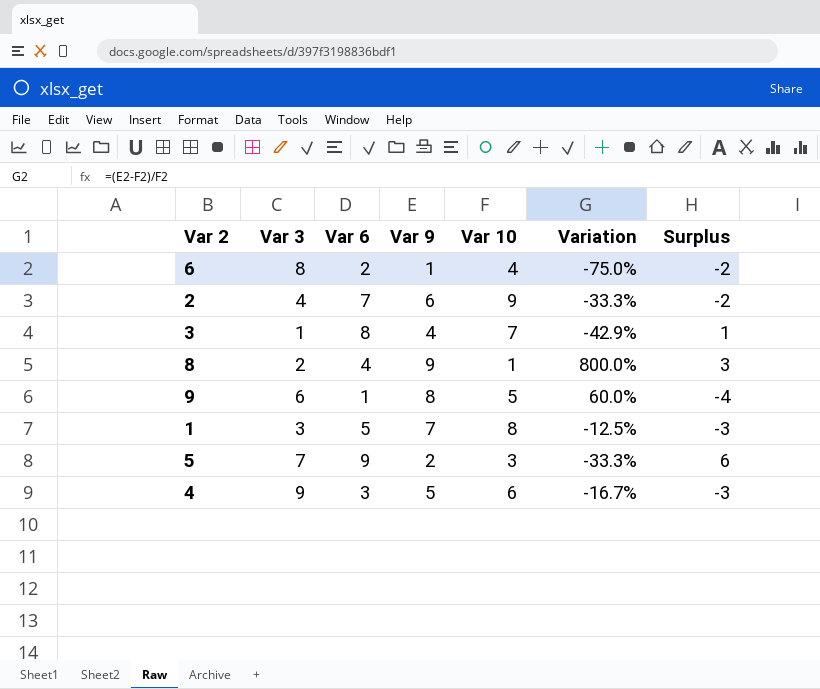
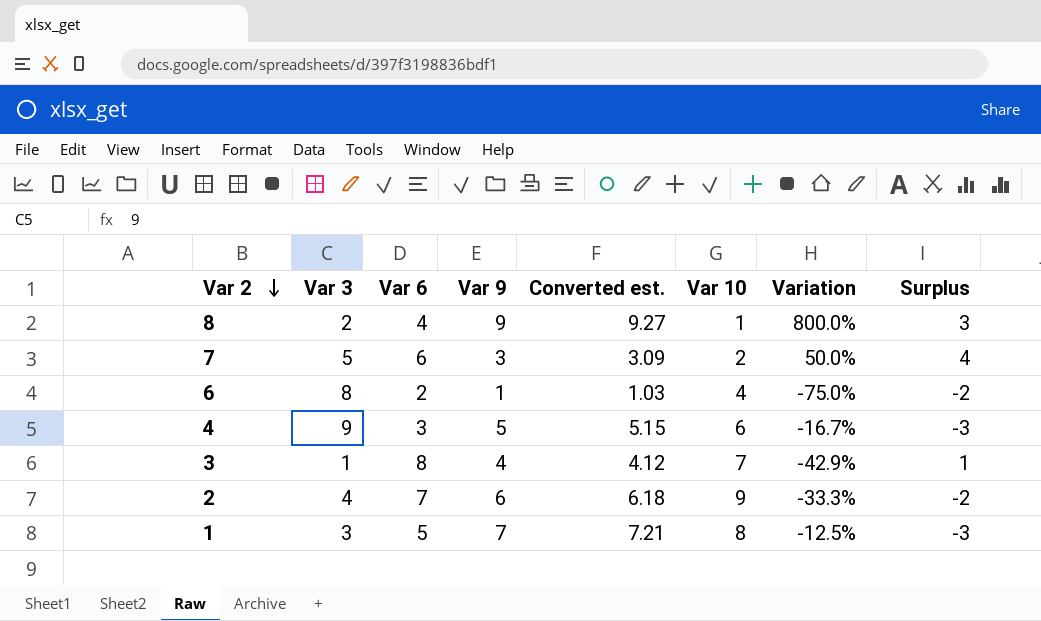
row order: none -> Var 2 descending
column Converted est. | formula: none -> [Var 9] * 1.03
row 9: 6 | 1 | 8 | 5 | 60.0% | -4 -> none
row 5: 7 | 9 | 2 | 3 | -33.3% | 6 -> none
row 7: none -> 5 | 6 | 3 | 3.09 | 2 | 50.0% | 4

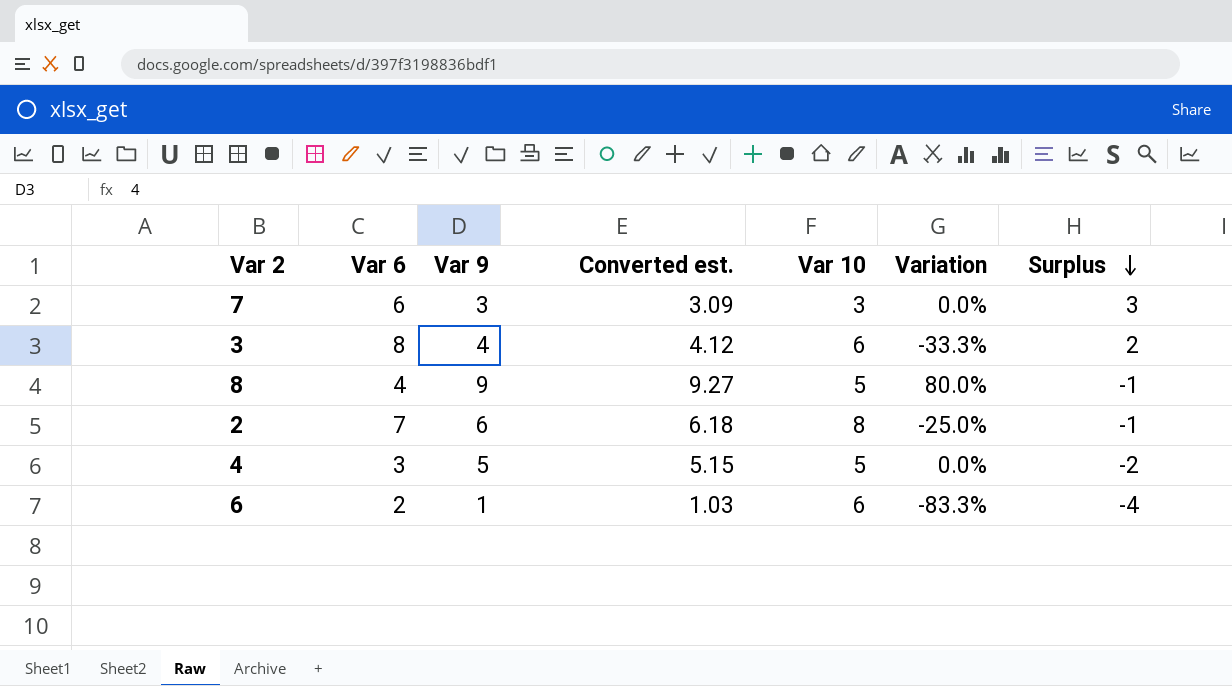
row order: Var 2 descending -> Surplus descending
column Var 3 | position: 2 -> none
row 1: 3 | 5 | 7 | 7.21 | 8 | -12.5% | -3 -> none
7 | Var 10: 2 -> 3
7 | Variation: 50.0% -> 0.0%
7 | Surplus: 4 -> 3
3 | Var 10: 7 -> 6
3 | Variation: -42.9% -> -33.3%
3 | Surplus: 1 -> 2
8 | Var 10: 1 -> 5
8 | Variation: 800.0% -> 80.0%
8 | Surplus: 3 -> -1
2 | Var 10: 9 -> 8
2 | Variation: -33.3% -> -25.0%
2 | Surplus: -2 -> -1
4 | Var 10: 6 -> 5
4 | Variation: -16.7% -> 0.0%
4 | Surplus: -3 -> -2
6 | Var 10: 4 -> 6
6 | Variation: -75.0% -> -83.3%
6 | Surplus: -2 -> -4

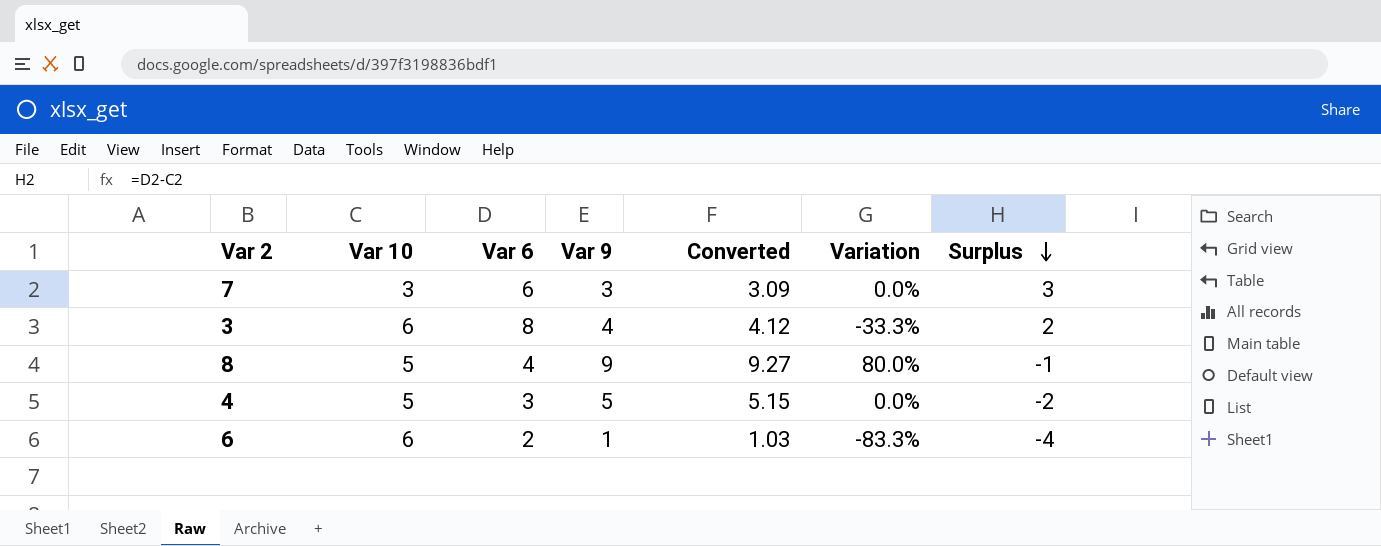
column Var 10 | position: 5 -> 2
column name: Converted est. -> Converted
row 2: 7 | 6 | 6.18 | 8 | -25.0% | -1 -> none

